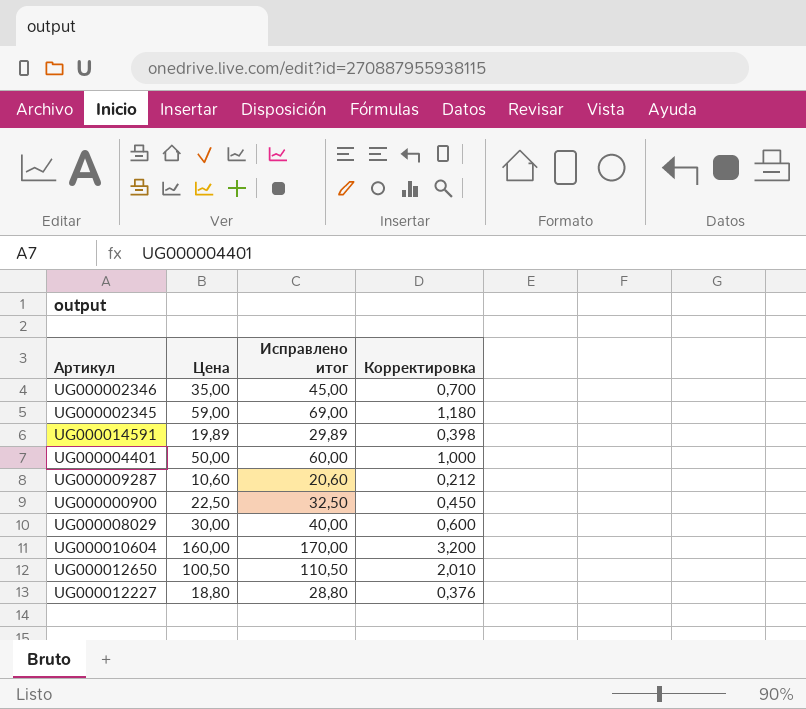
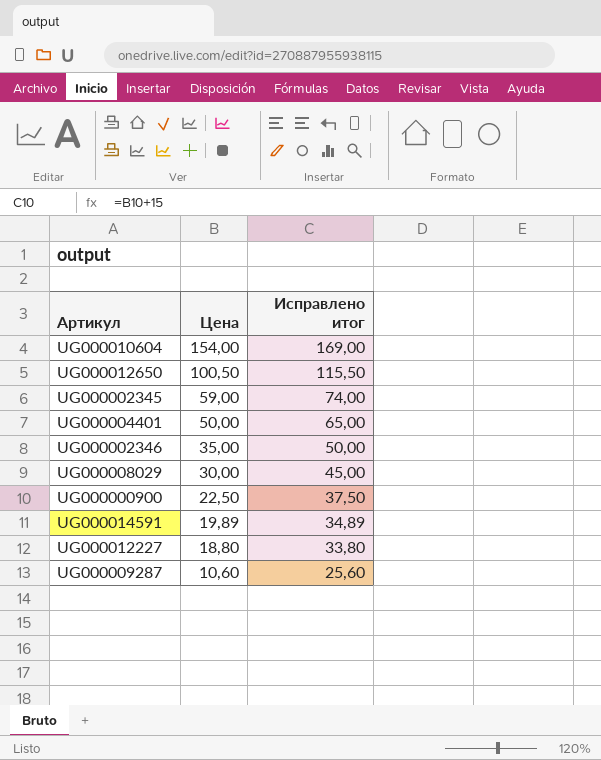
row order: none -> Цена descending
column Корректировка | formula: [Цена] * 0,02 -> none
column Исправлено итог | formula: [Цена] + 10 -> [Цена] + 15
UG000010604 | Цена: 160,00 -> 154,00

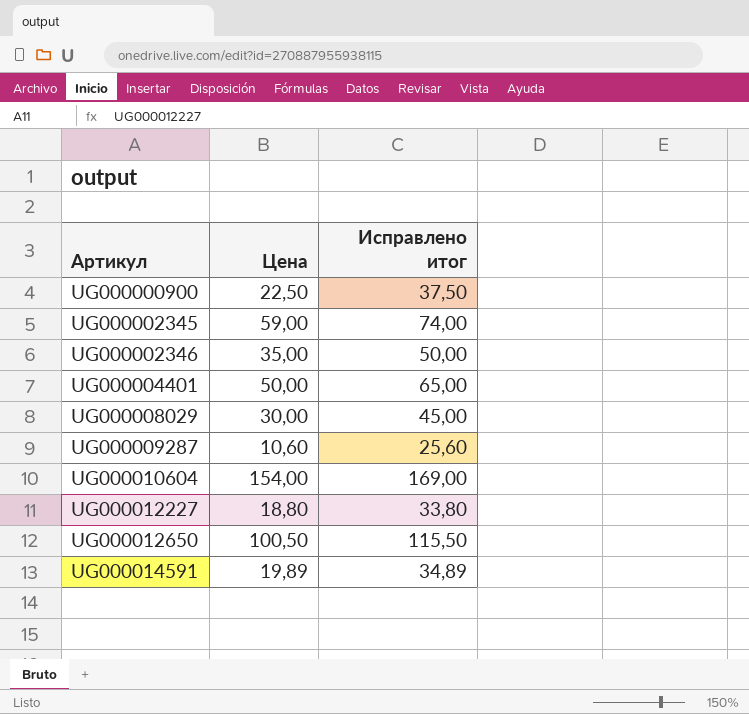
row order: Цена descending -> Артикул ascending

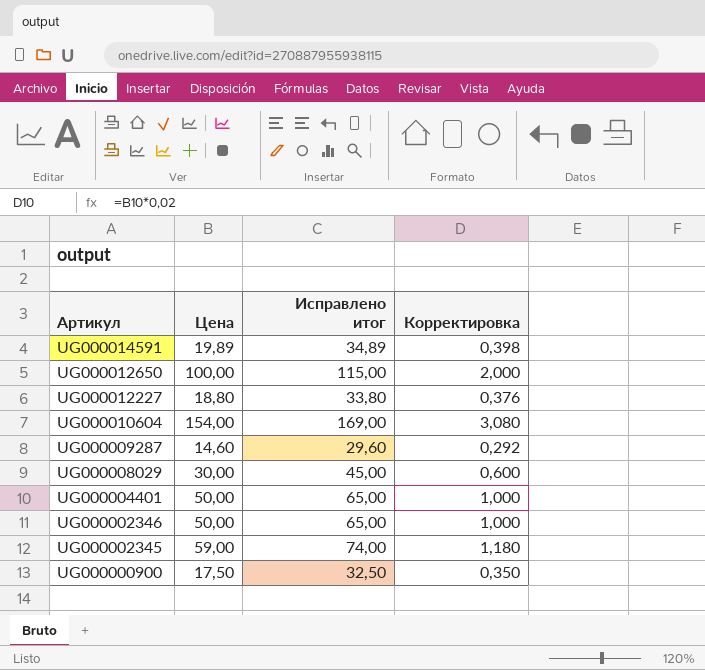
row order: Артикул ascending -> Артикул descending
column Корректировка | formula: none -> [Цена] * 0,02
UG000012650 | Цена: 100,50 -> 100,00
UG000012650 | Исправлено итог: 115,50 -> 115,00
UG000009287 | Цена: 10,60 -> 14,60
UG000009287 | Исправлено итог: 25,60 -> 29,60
UG000002346 | Цена: 35,00 -> 50,00
UG000002346 | Исправлено итог: 50,00 -> 65,00
UG000000900 | Цена: 22,50 -> 17,50
UG000000900 | Исправлено итог: 37,50 -> 32,50

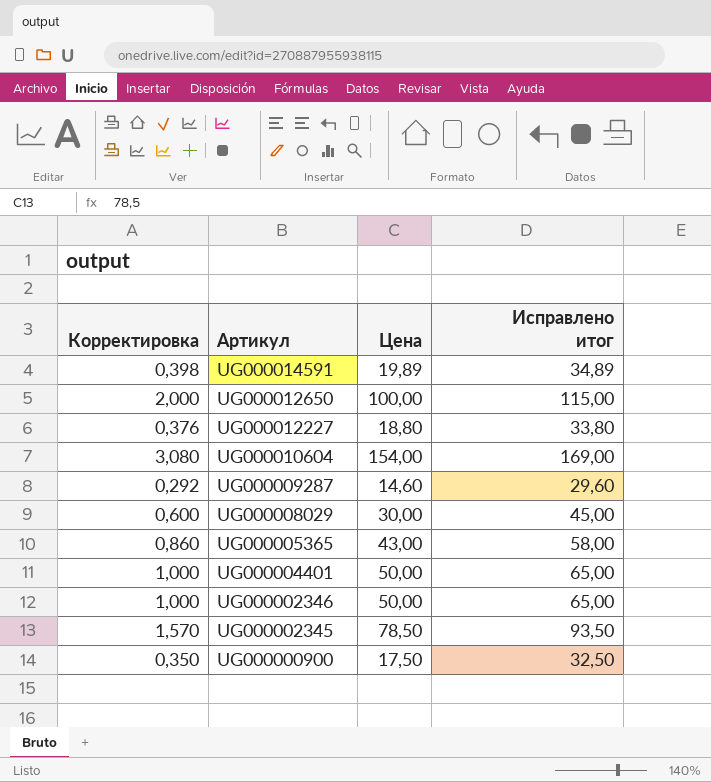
column Корректировка | position: 4 -> 1
row UG000005365: none -> 0,860 | 43,00 | 58,00
UG000002345 | Корректировка: 1,180 -> 1,570
UG000002345 | Цена: 59,00 -> 78,50
UG000002345 | Исправлено итог: 74,00 -> 93,50

